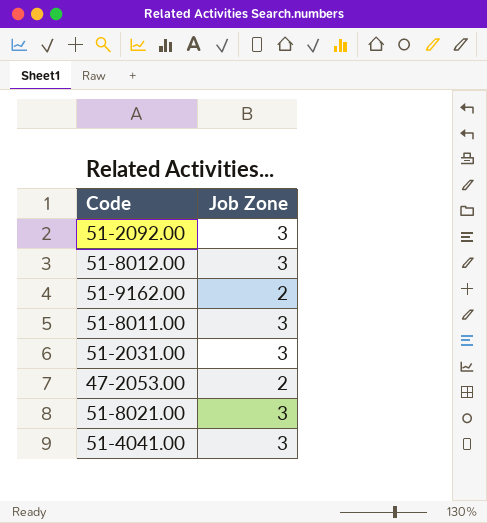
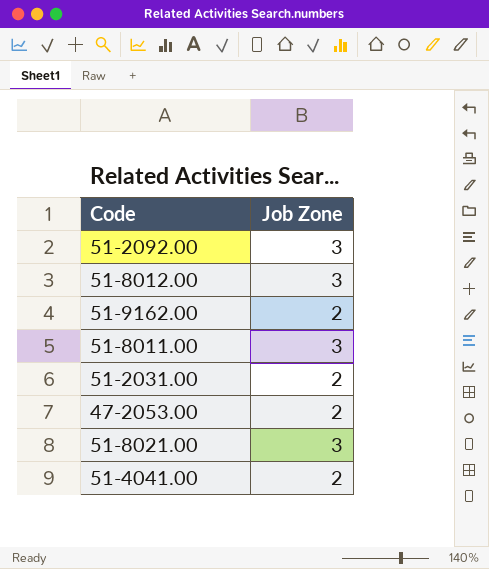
51-2031.00 | Job Zone: 3 -> 2
51-4041.00 | Job Zone: 3 -> 2

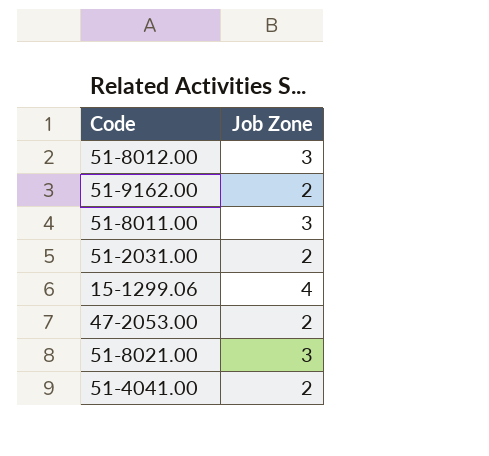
row 51-2092.00: 3 -> none
row 15-1299.06: none -> 4

